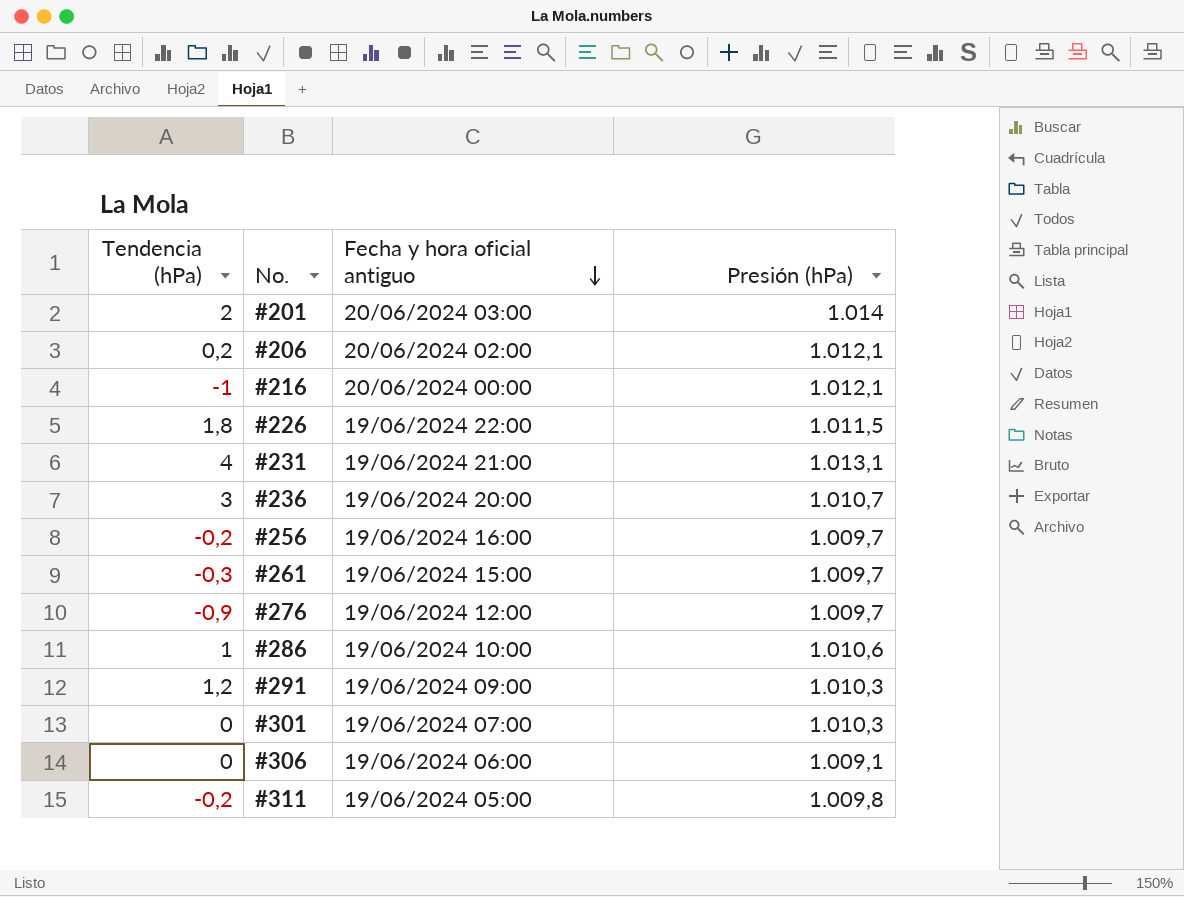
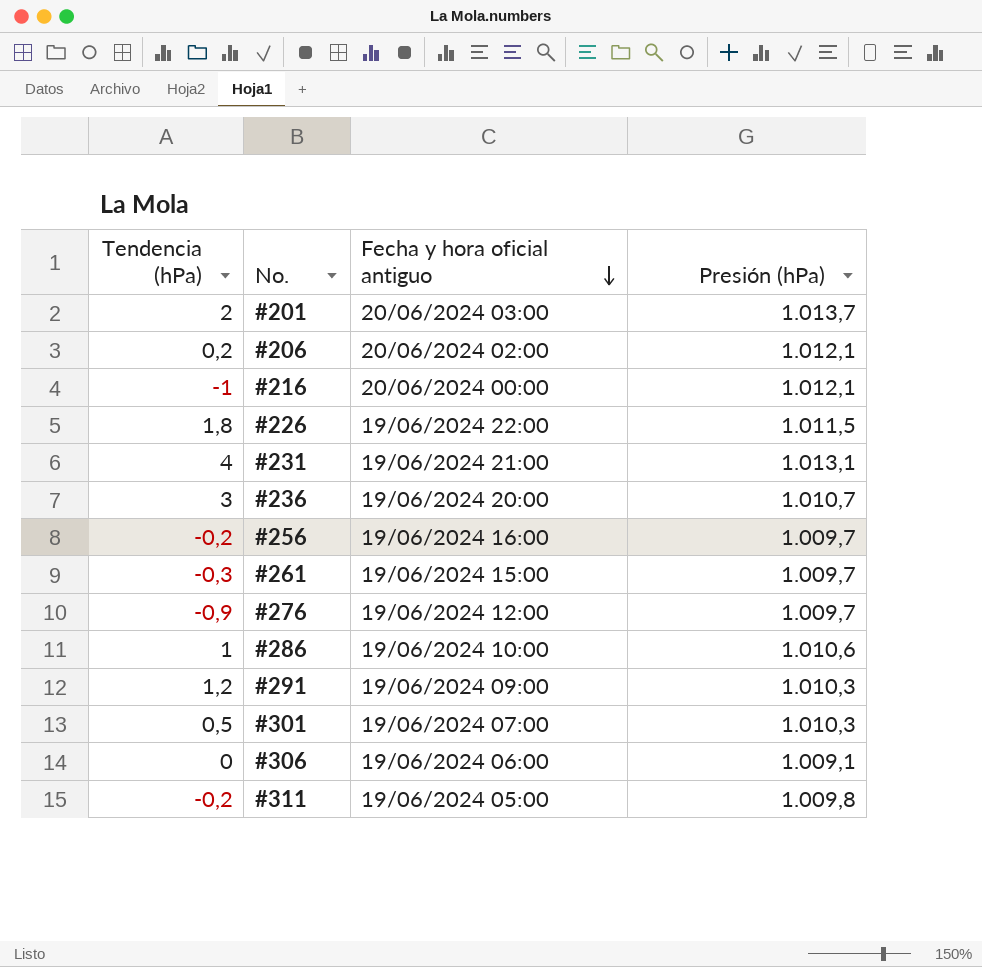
#201 | Presión (hPa): 1.014 -> 1.013,7
#301 | Tendencia (hPa): 0 -> 0,5

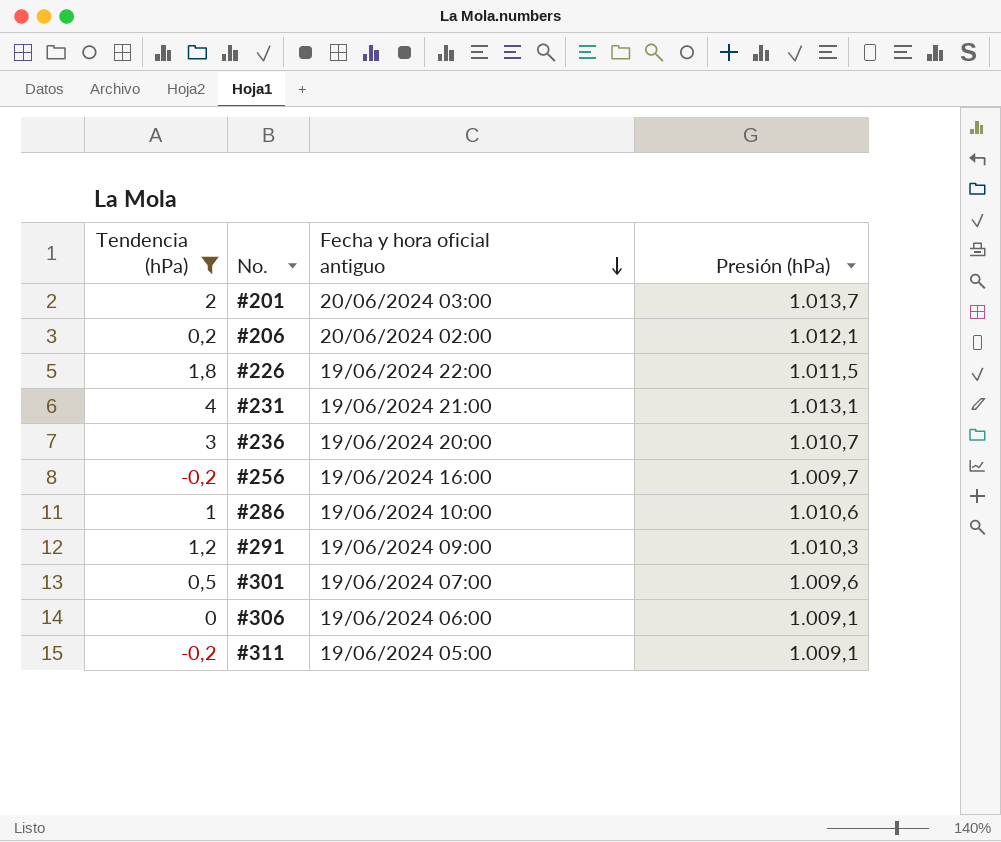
filter: none -> Tendencia (hPa) >= -0,2
#301 | Presión (hPa): 1.010,3 -> 1.009,6
#311 | Presión (hPa): 1.009,8 -> 1.009,1

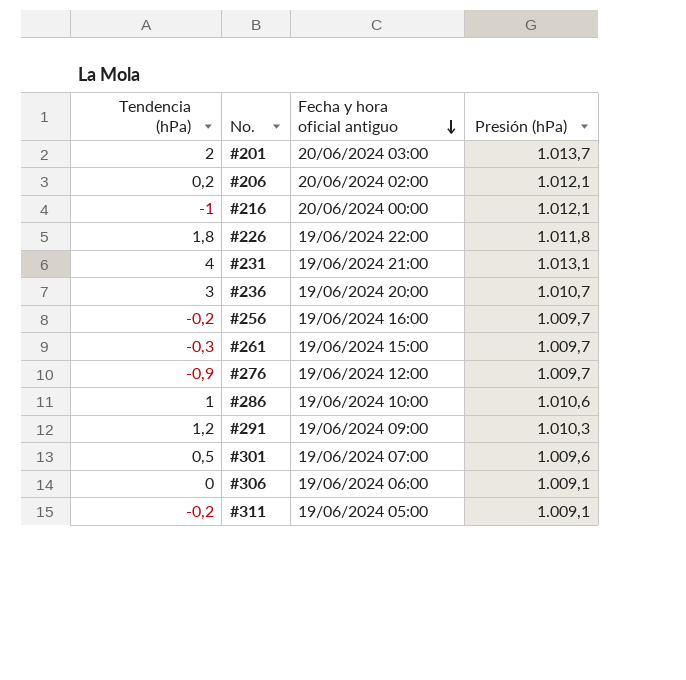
filter: Tendencia (hPa) >= -0,2 -> none
#226 | Presión (hPa): 1.011,5 -> 1.011,8

